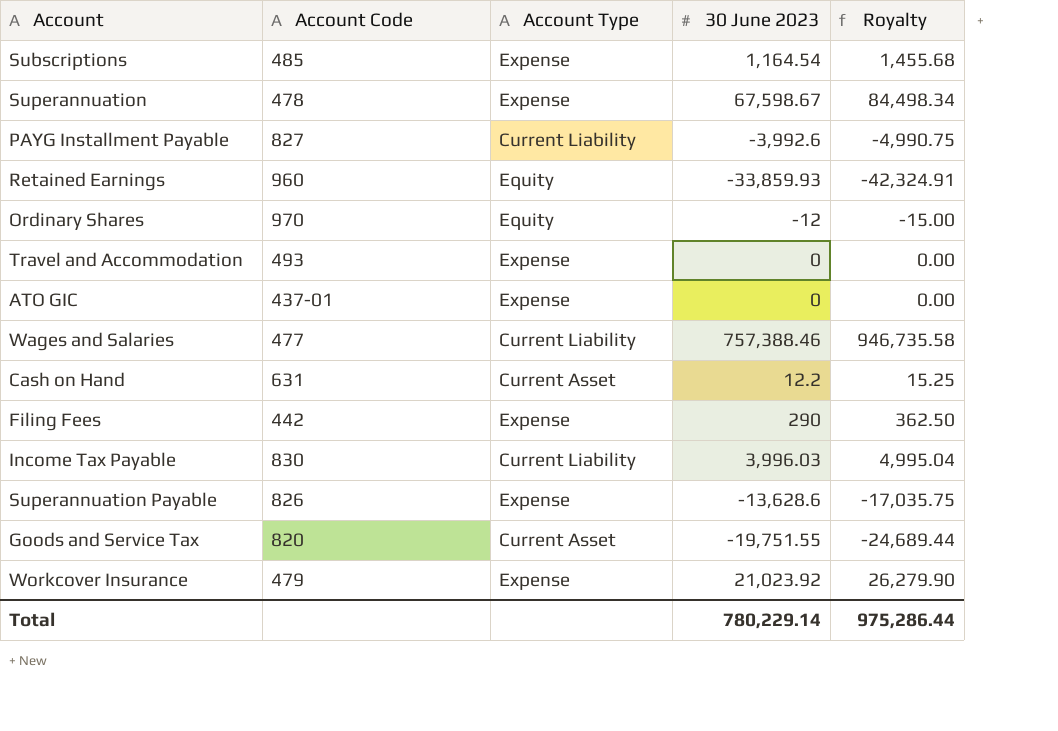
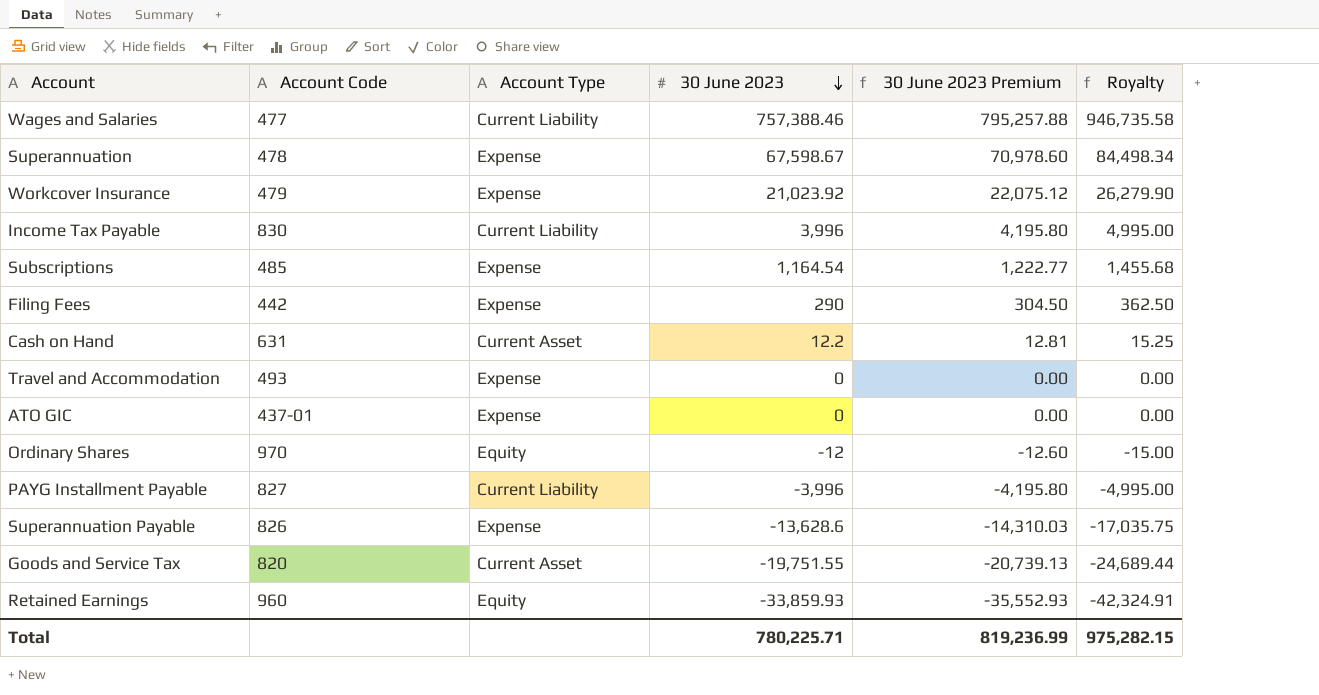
row order: none -> 30 June 2023 descending
column 30 June 2023 Premium | formula: none -> [30 June 2023] * 1.05
Income Tax Payable | 30 June 2023: 3,996.03 -> 3,996
Income Tax Payable | Royalty: 4,995.04 -> 4,995.00
PAYG Installment Payable | 30 June 2023: -3,992.6 -> -3,996
PAYG Installment Payable | Royalty: -4,990.75 -> -4,995.00
Total | 30 June 2023: 780,229.14 -> 780,225.71
Total | Royalty: 975,286.44 -> 975,282.15

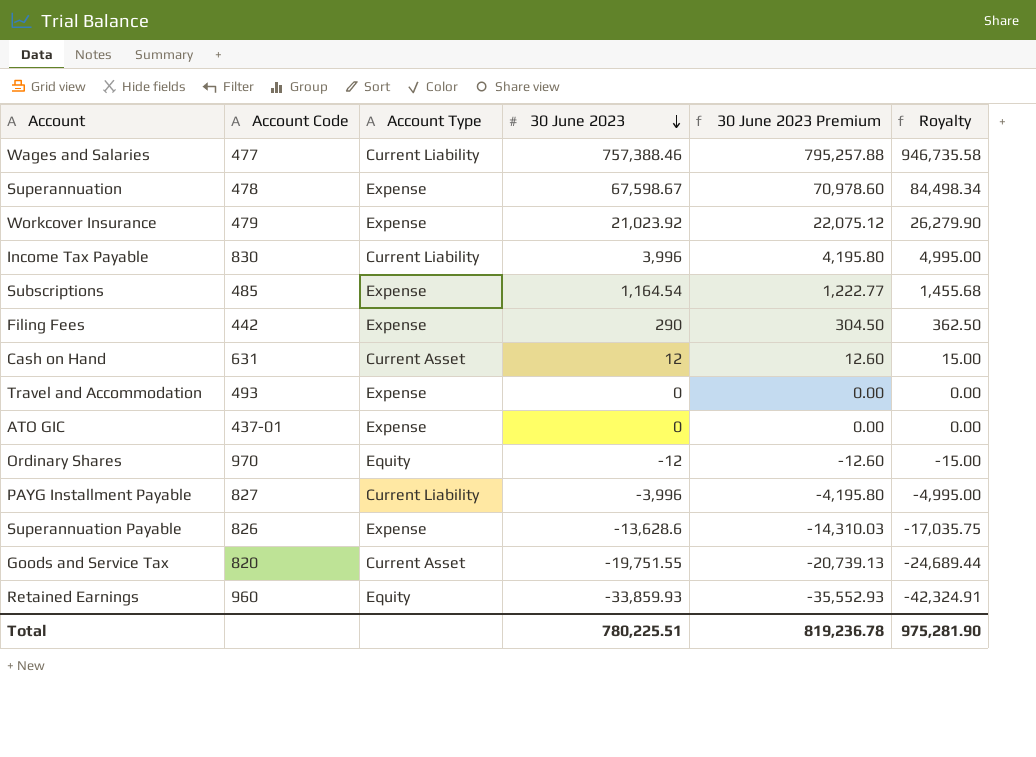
Cash on Hand | 30 June 2023: 12.2 -> 12
Cash on Hand | 30 June 2023 Premium: 12.81 -> 12.60
Cash on Hand | Royalty: 15.25 -> 15.00
Total | 30 June 2023: 780,225.71 -> 780,225.51
Total | 30 June 2023 Premium: 819,236.99 -> 819,236.78
Total | Royalty: 975,282.15 -> 975,281.90

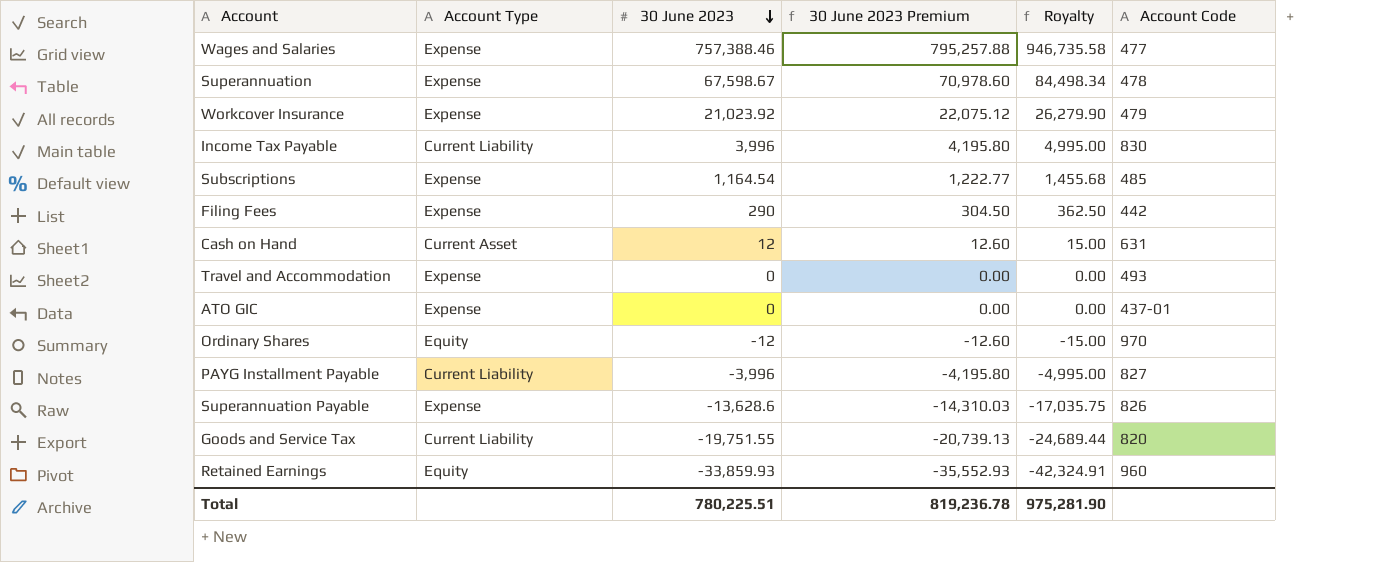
column Account Code | position: 2 -> 6
Wages and Salaries | Account Type: Current Liability -> Expense
Goods and Service Tax | Account Type: Current Asset -> Current Liability

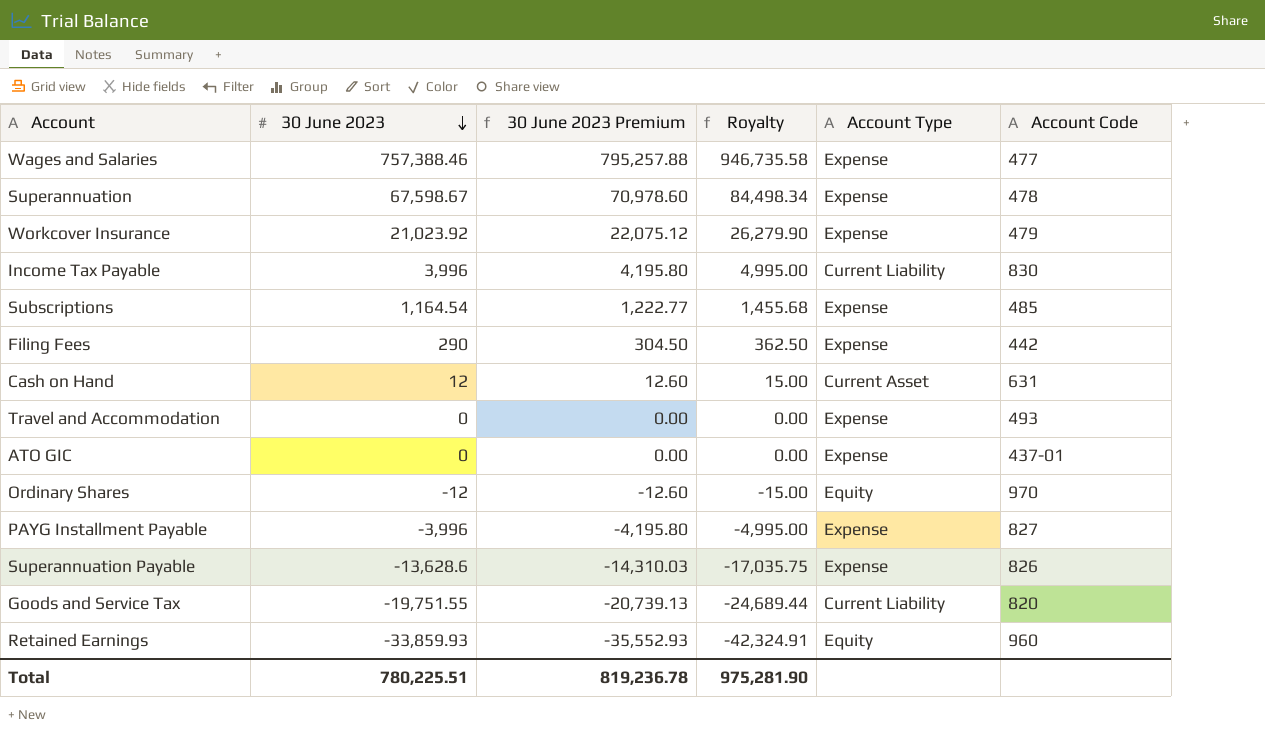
column Account Type | position: 2 -> 5
PAYG Installment Payable | Account Type: Current Liability -> Expense

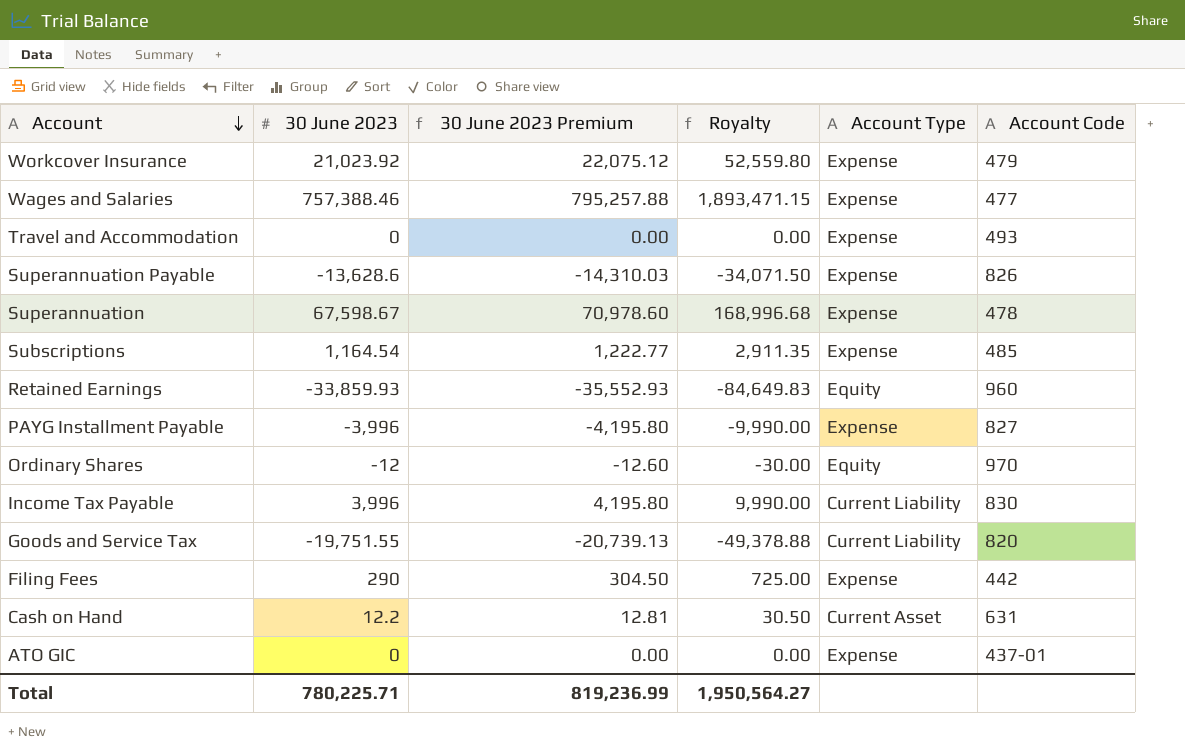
row order: 30 June 2023 descending -> Account descending
column Royalty | formula: [30 June 2023] * 1.25 -> [30 June 2023] * 2.5
Cash on Hand | 30 June 2023: 12 -> 12.2
Cash on Hand | 30 June 2023 Premium: 12.60 -> 12.81
Total | 30 June 2023: 780,225.51 -> 780,225.71
Total | 30 June 2023 Premium: 819,236.78 -> 819,236.99
Total | Royalty: 975,281.90 -> 1,950,564.27

